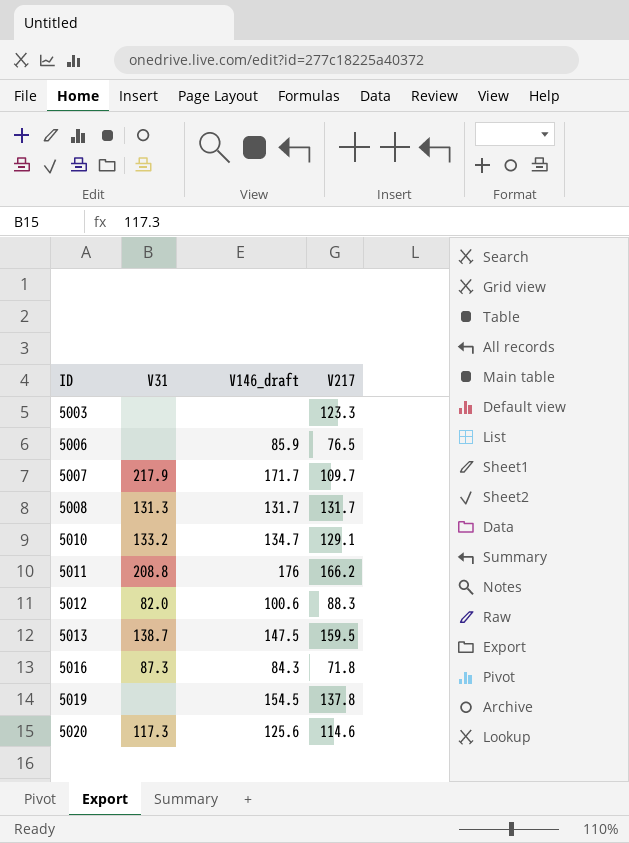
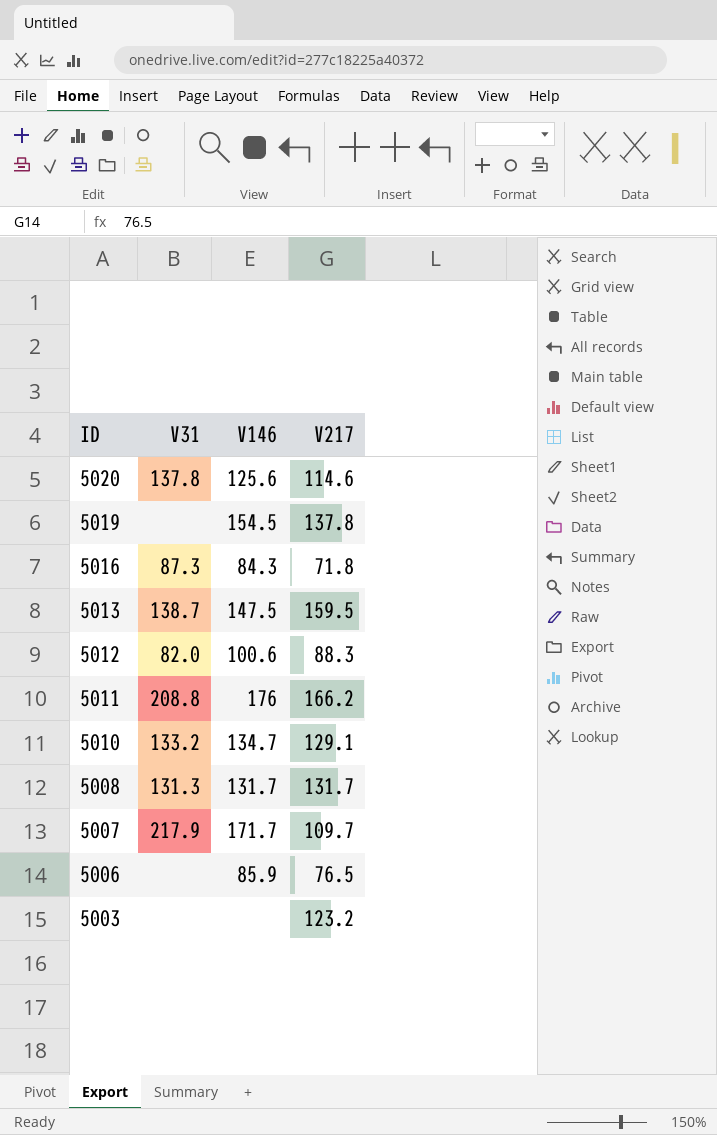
row order: ID ascending -> ID descending
column name: V146_draft -> V146
5020 | V31: 117.3 -> 137.8
5003 | V217: 123.3 -> 123.2

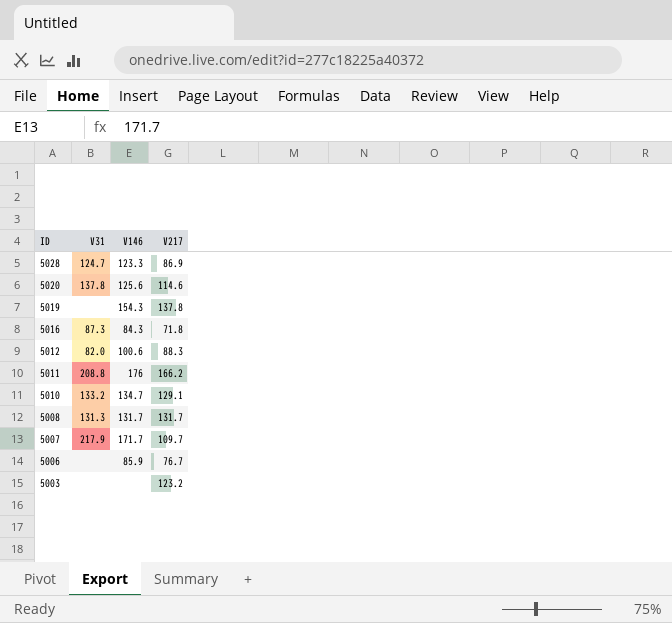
row 5013: 138.7 | 147.5 | 159.5 -> none
row 5028: none -> 124.7 | 123.3 | 86.9
5019 | V146: 154.5 -> 154.3
5006 | V217: 76.5 -> 76.7

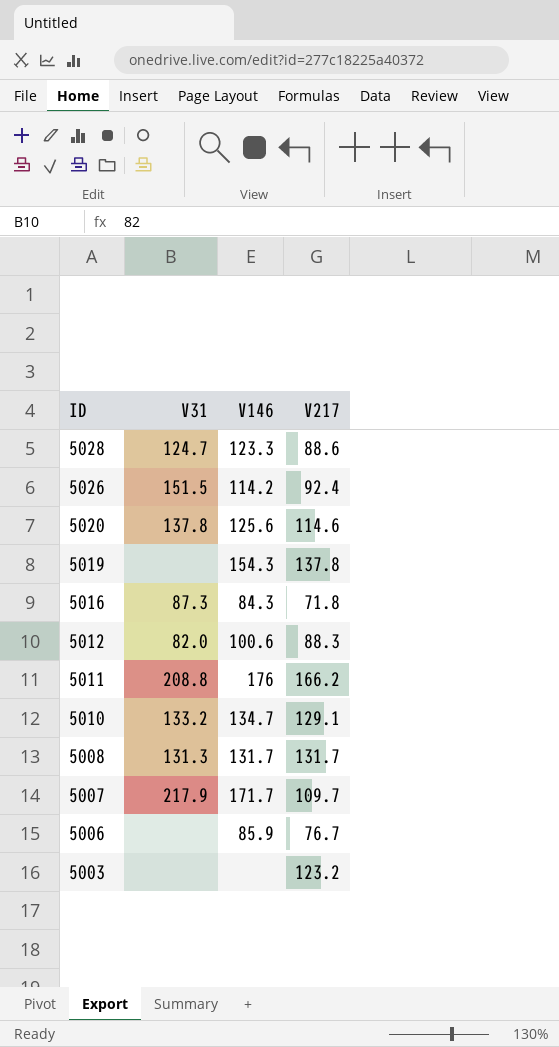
5028 | V217: 86.9 -> 88.6
row 5026: none -> 151.5 | 114.2 | 92.4

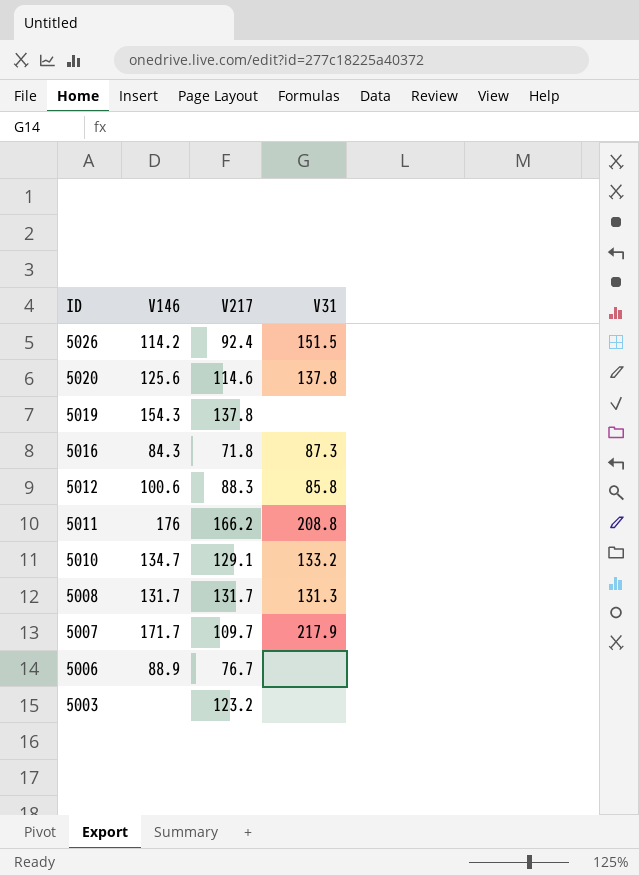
column V31 | position: 2 -> 4
row 5028: 124.7 | 123.3 | 88.6 -> none
5012 | V31: 82.0 -> 85.8
5006 | V146: 85.9 -> 88.9

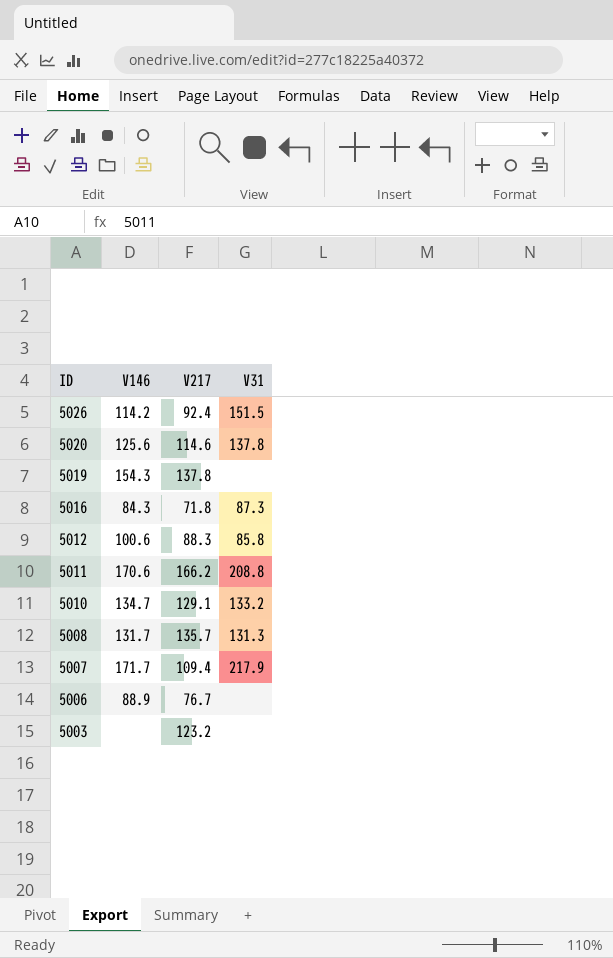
5011 | V146: 176 -> 170.6
5008 | V217: 131.7 -> 135.7
5007 | V217: 109.7 -> 109.4

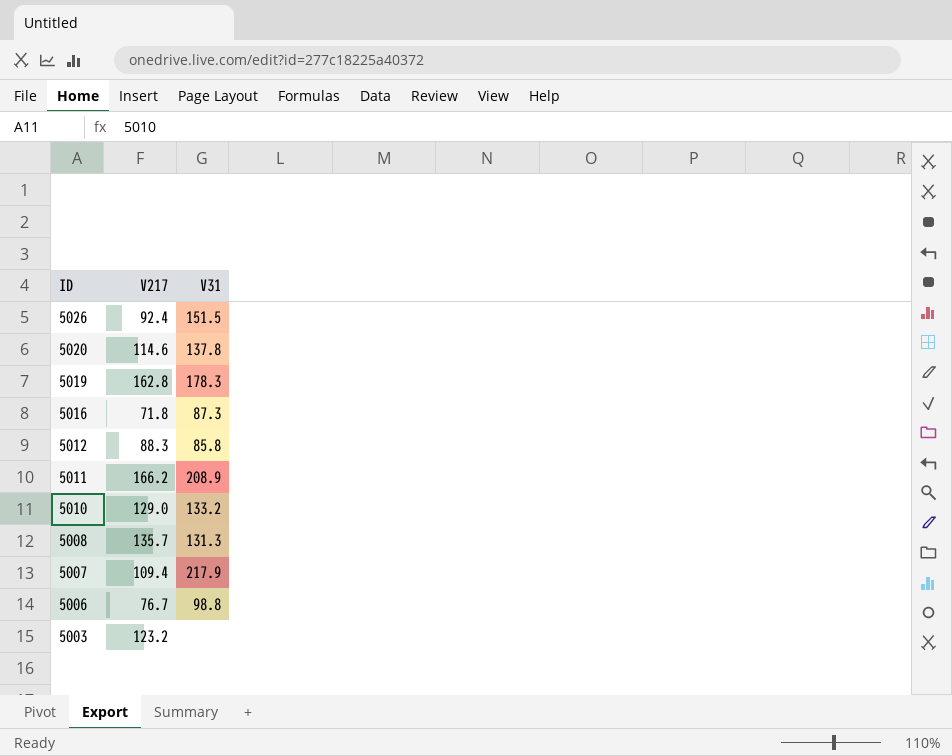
column V146 | position: 2 -> none
5019 | V217: 137.8 -> 162.8
5019 | V31: none -> 178.3
5011 | V31: 208.8 -> 208.9
5010 | V217: 129.1 -> 129.0
5006 | V31: none -> 98.8

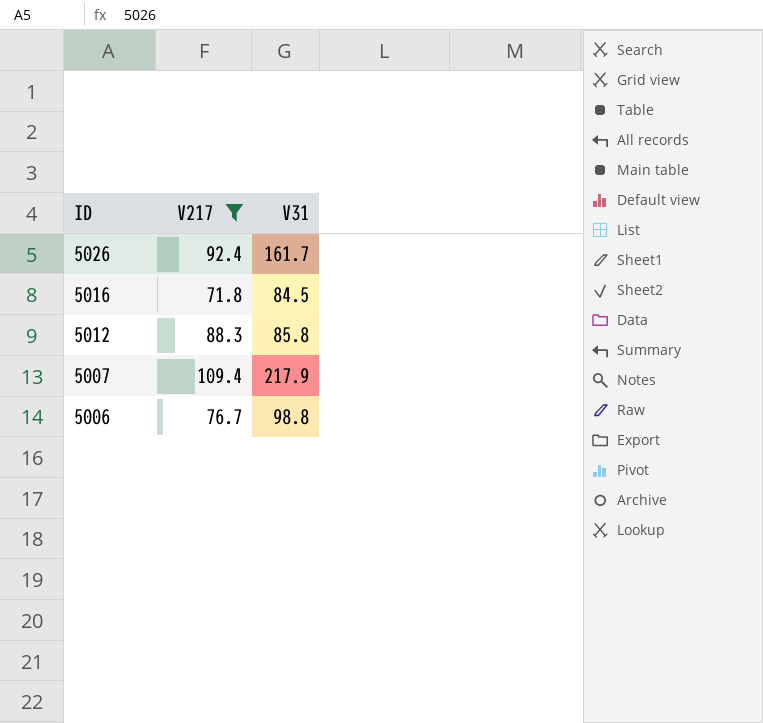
filter: none -> V217 <= 109.4
5026 | V31: 151.5 -> 161.7
5016 | V31: 87.3 -> 84.5

